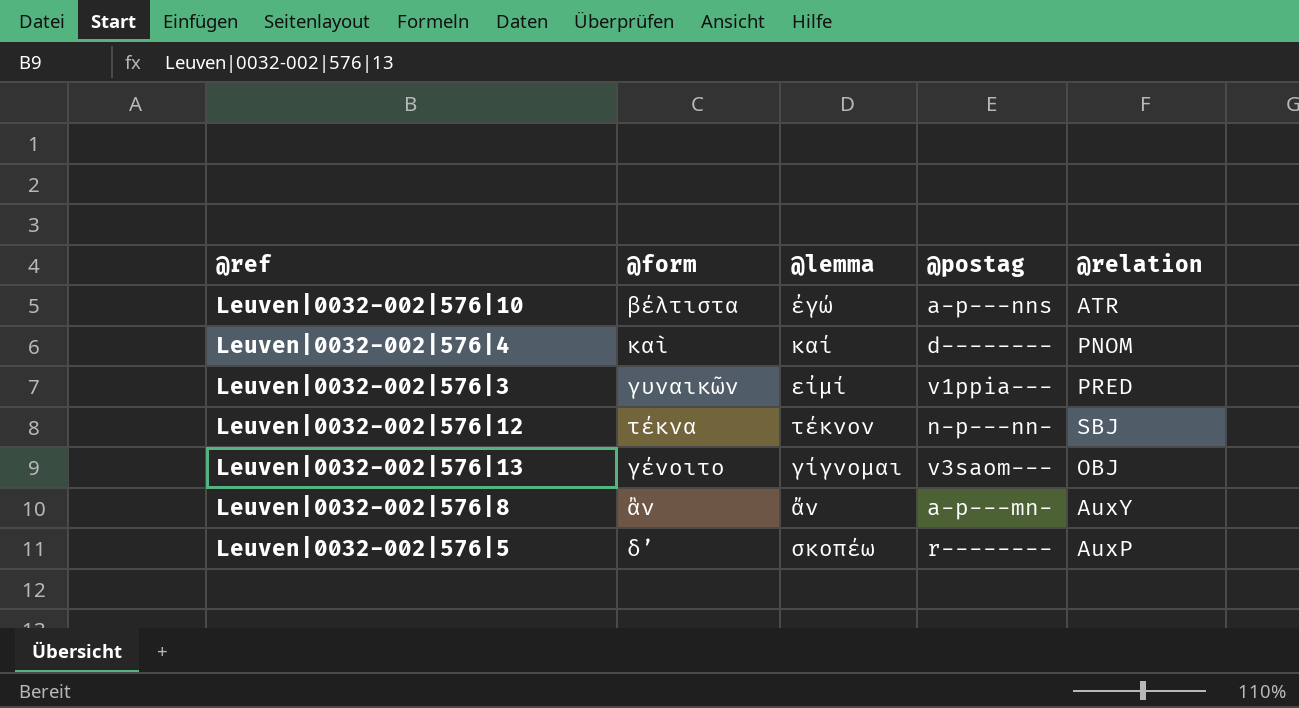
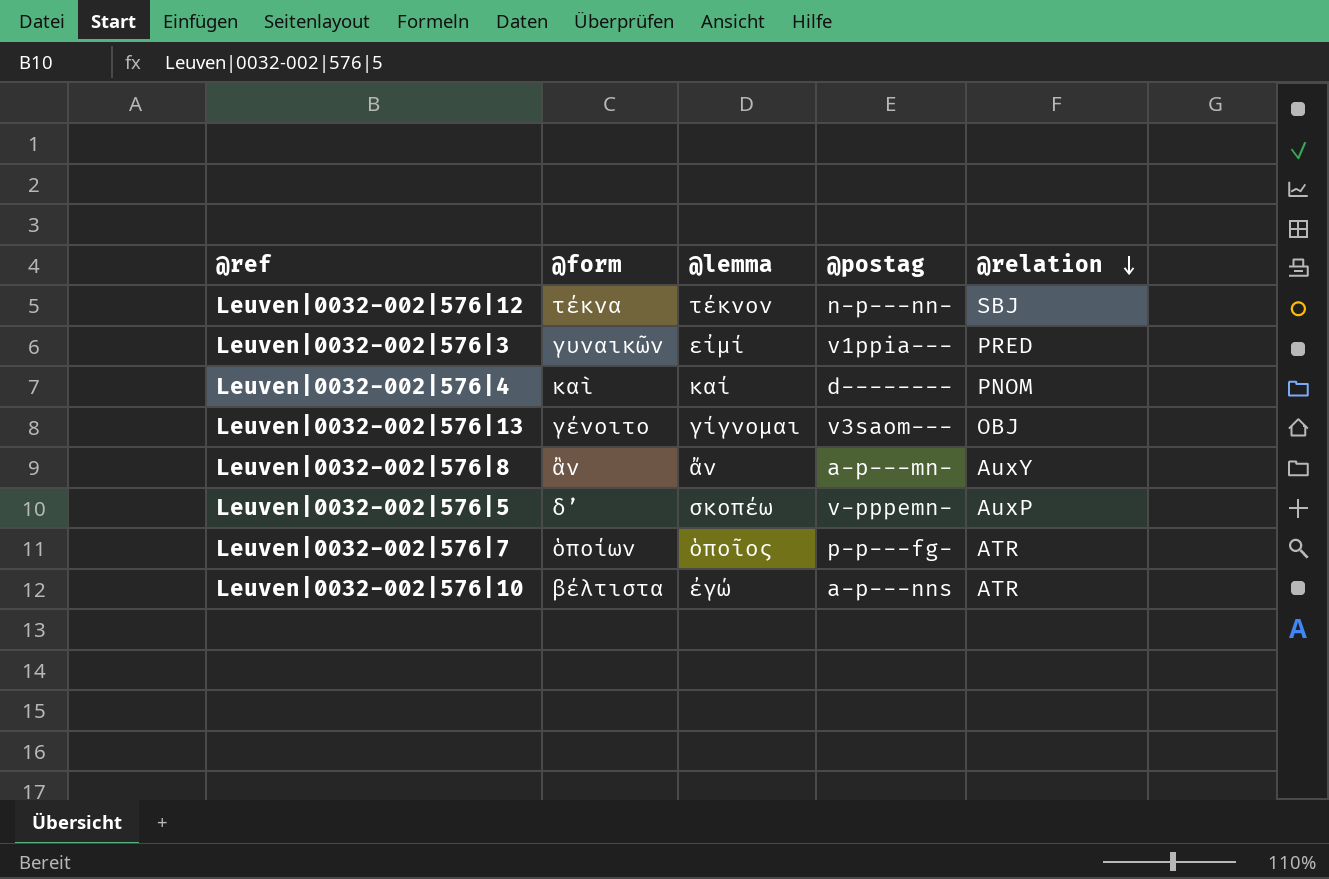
row order: none -> @relation descending
Leuven|0032-002|576|5 | @postag: r-------- -> v-pppemn-
row Leuven|0032-002|576|7: none -> ὁποίων | ὁποῖος | p-p---fg- | ATR

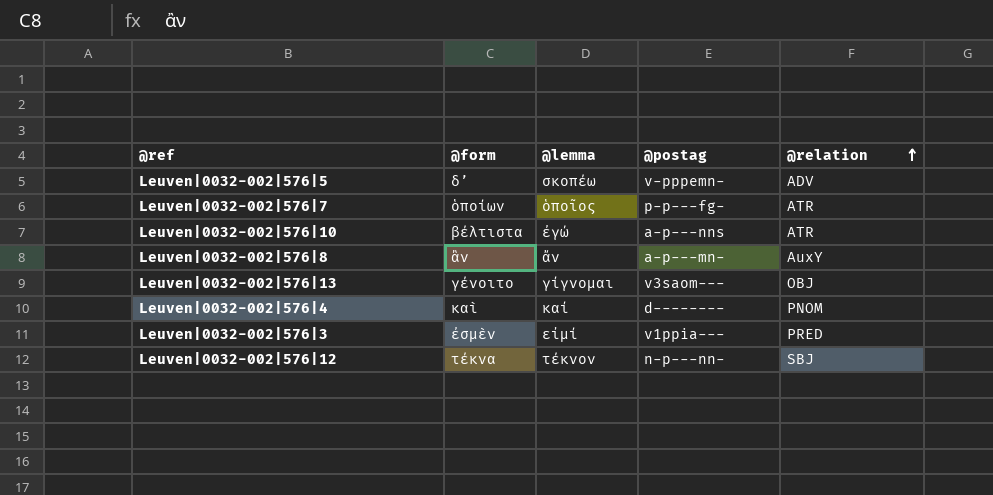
row order: @relation descending -> @relation ascending
Leuven|0032-002|576|5 | @relation: AuxP -> ADV
Leuven|0032-002|576|3 | @form: γυναικῶν -> ἐσμὲν

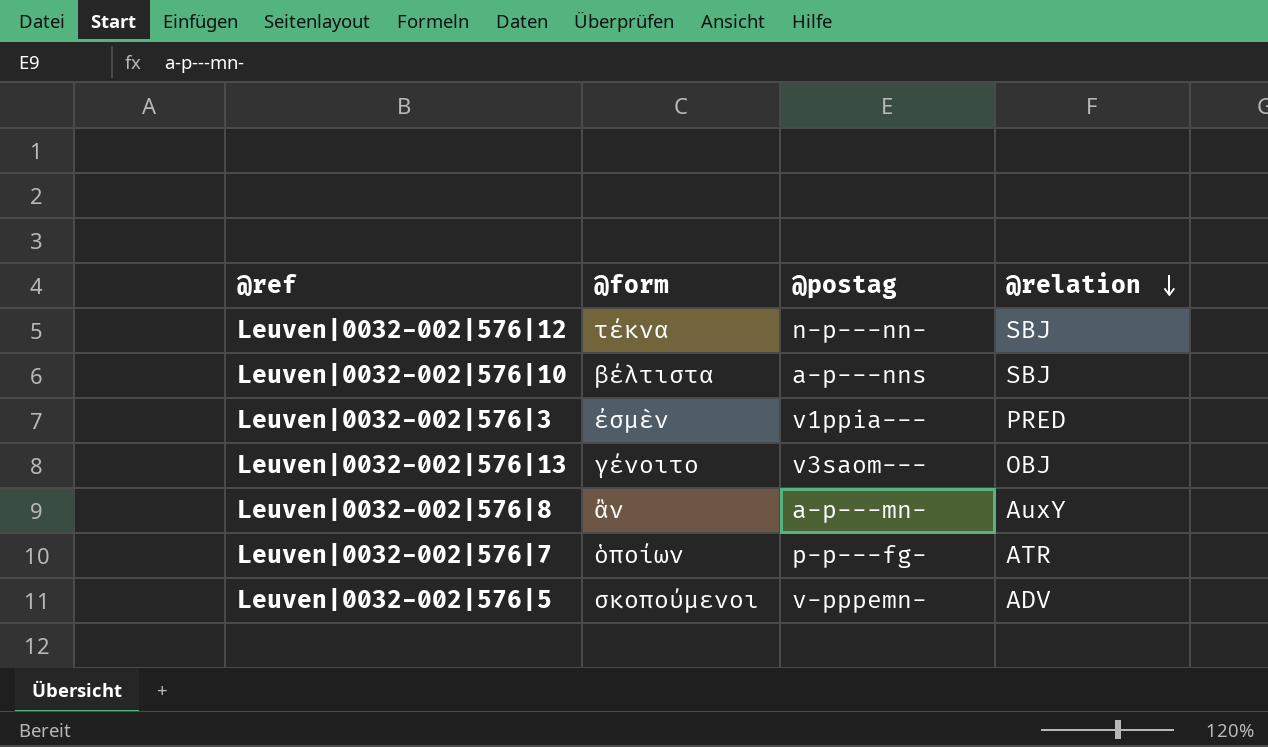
row order: @relation ascending -> @relation descending
column @lemma | position: 3 -> none
row Leuven|0032-002|576|4: καὶ | καί | d-------- | PNOM -> none
Leuven|0032-002|576|10 | @relation: ATR -> SBJ
Leuven|0032-002|576|5 | @form: δ’ -> σκοπούμενοι

